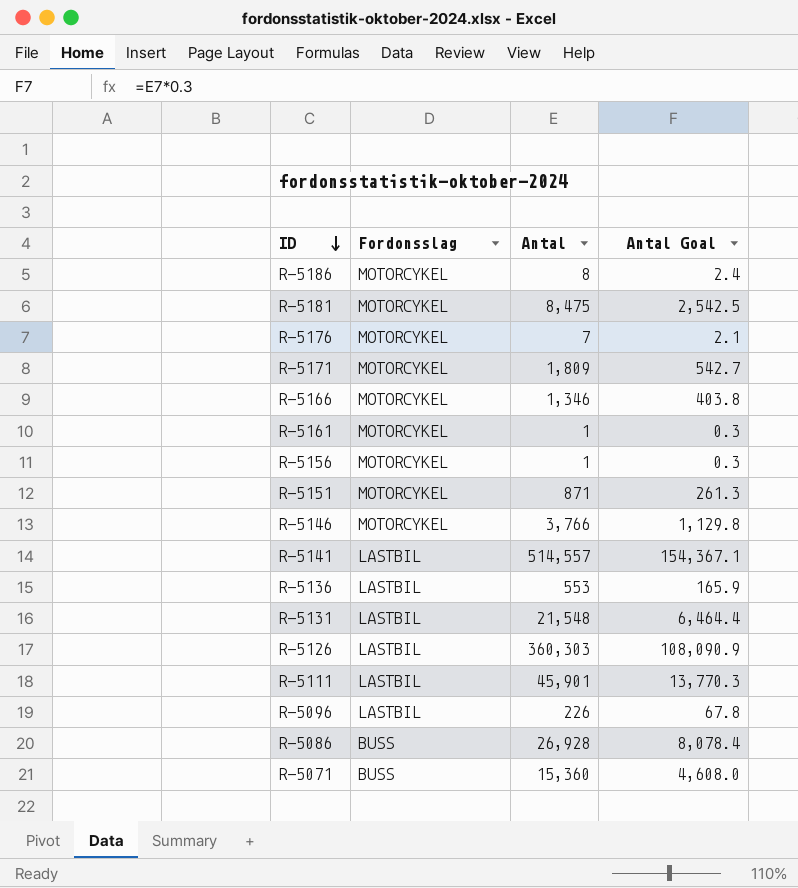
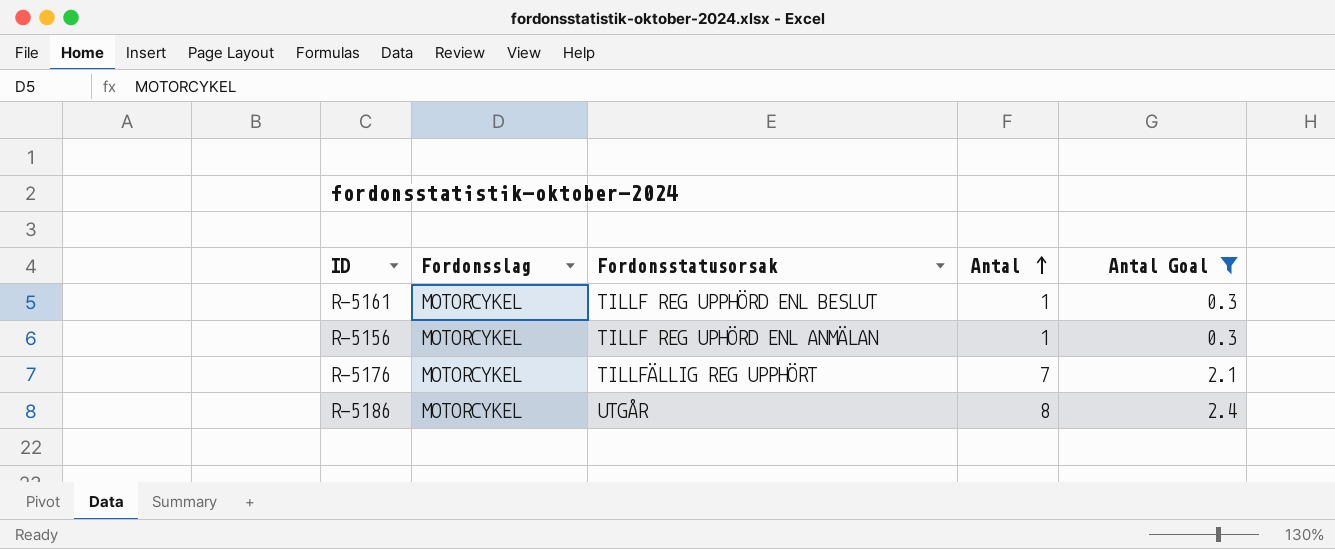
filter: none -> Antal Goal <= 2.4
row order: ID descending -> Antal ascending
column Fordonsstatusorsak | position: none -> 3

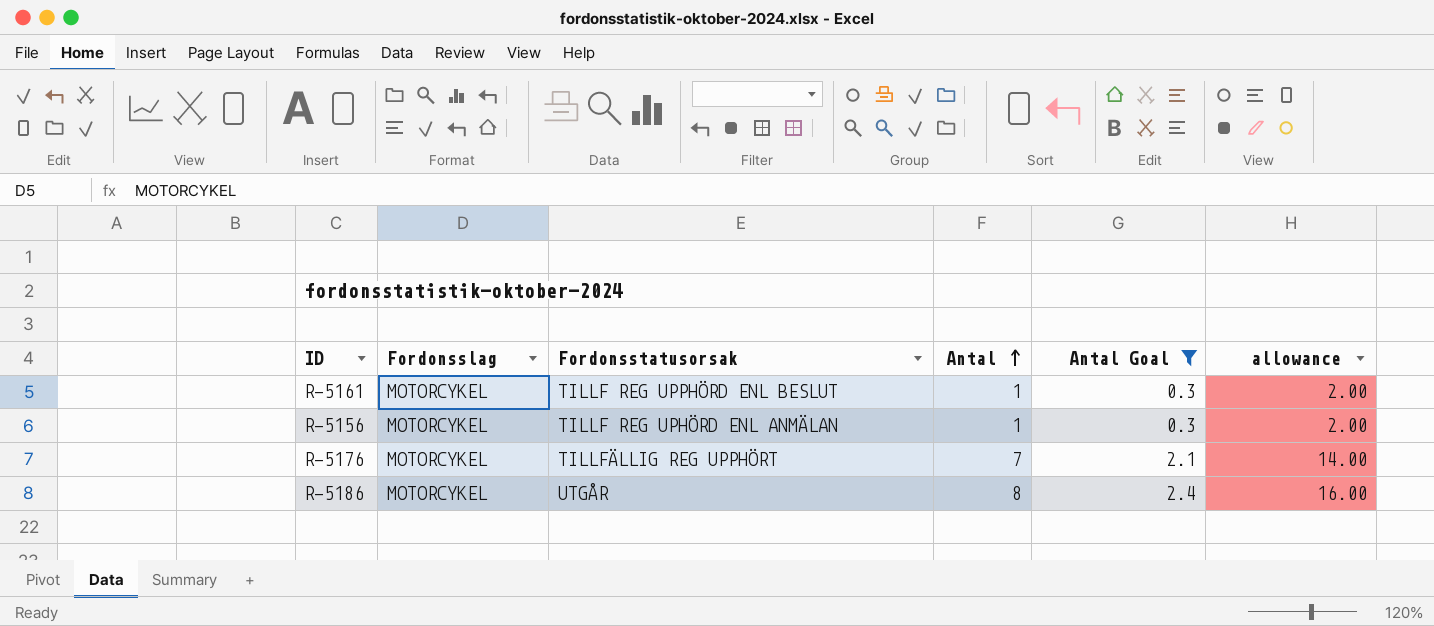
column allowance | formula: none -> [Antal] * 2

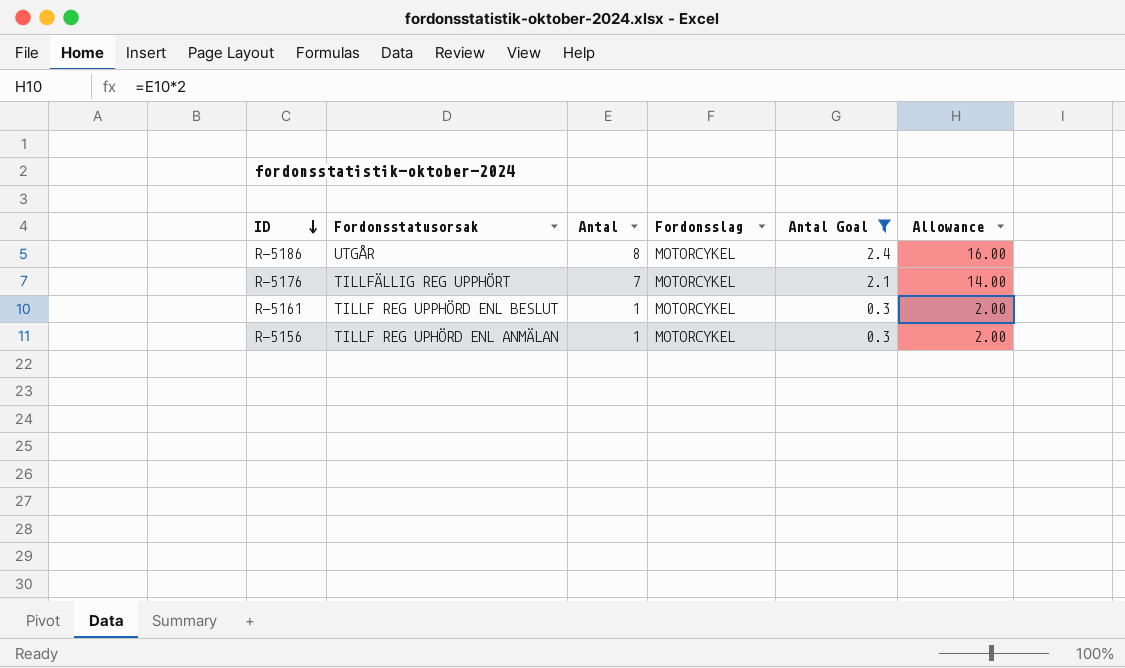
row order: Antal ascending -> ID descending
column Fordonsslag | position: 2 -> 4
column name: allowance -> Allowance

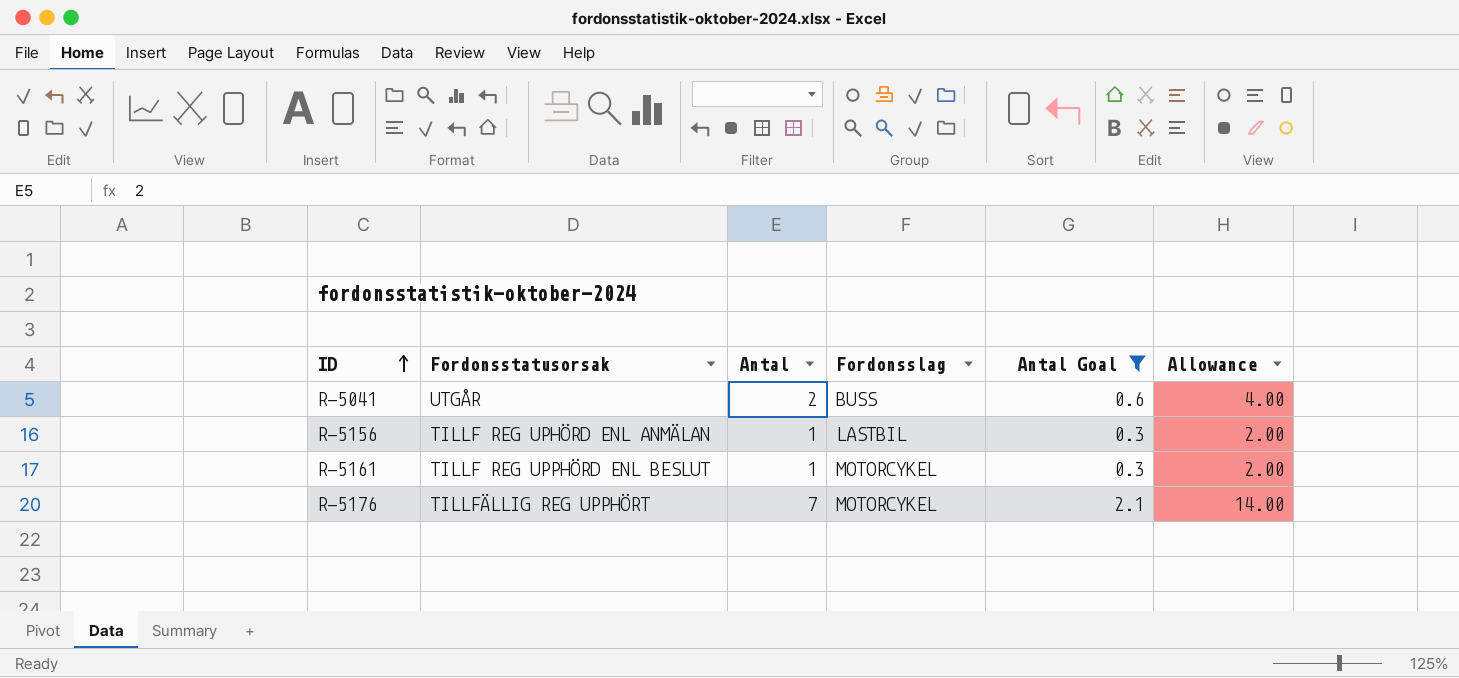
row order: ID descending -> ID ascending
row R-5186: UTGÅR | 8 | MOTORCYKEL | 2.4 | 16.00 -> none
row R-5041: none -> UTGÅR | 2 | BUSS | 0.6 | 4.00
R-5156 | Fordonsslag: MOTORCYKEL -> LASTBIL

